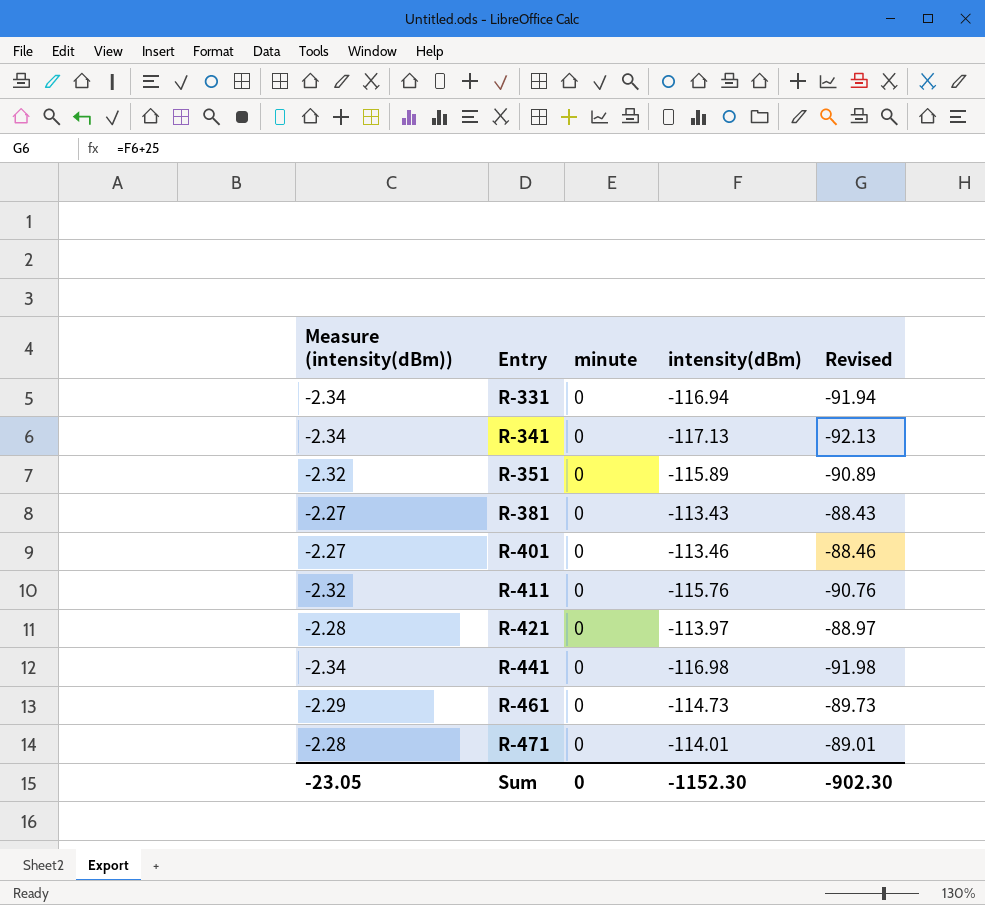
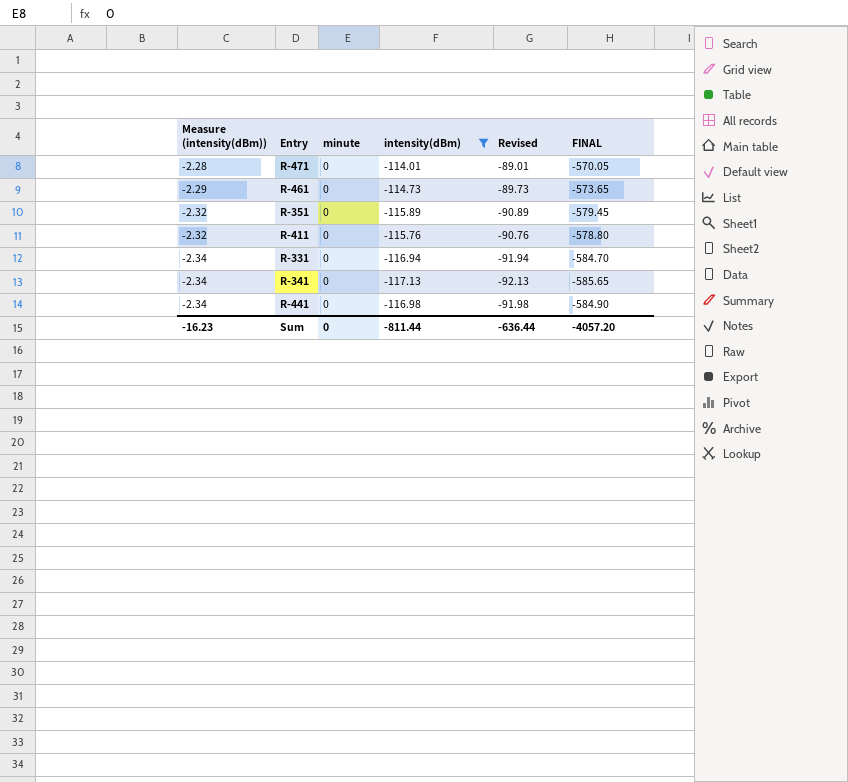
filter: none -> intensity(dBm) <= -114.01
row order: Entry ascending -> Measure (intensity(dBm)) descending
column FINAL | formula: none -> [intensity(dBm)] * 5
Sum | Measure (intensity(dBm)): -23.05 -> -16.23
Sum | intensity(dBm): -1152.30 -> -811.44
Sum | Revised: -902.30 -> -636.44

